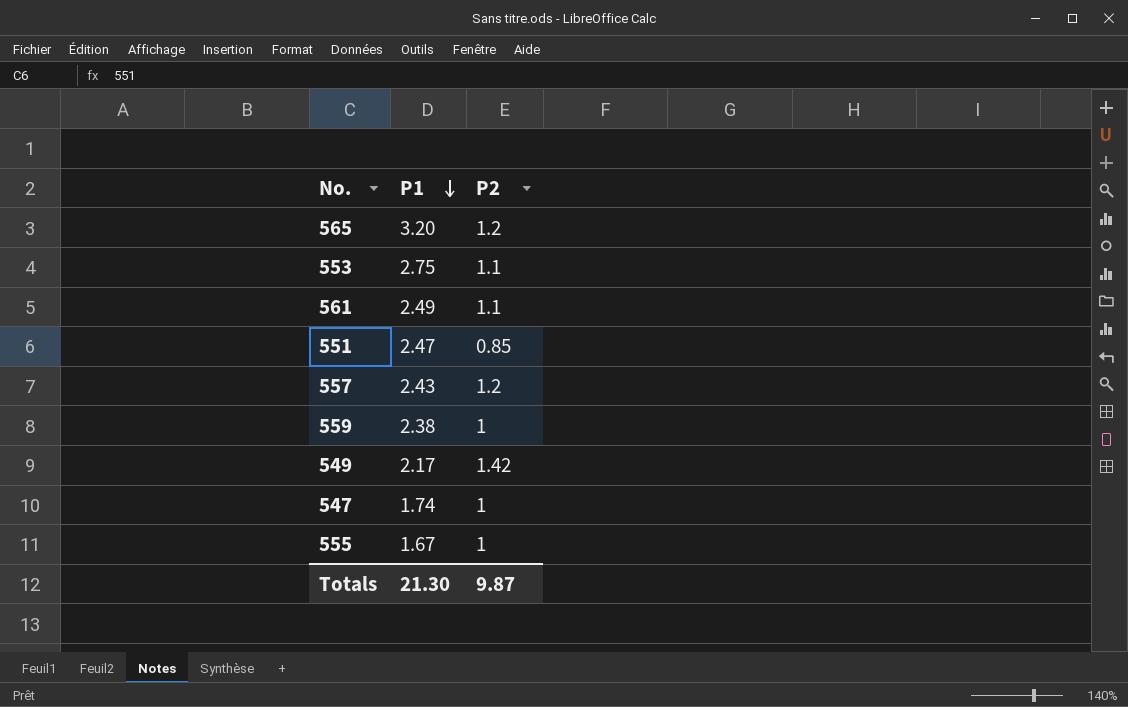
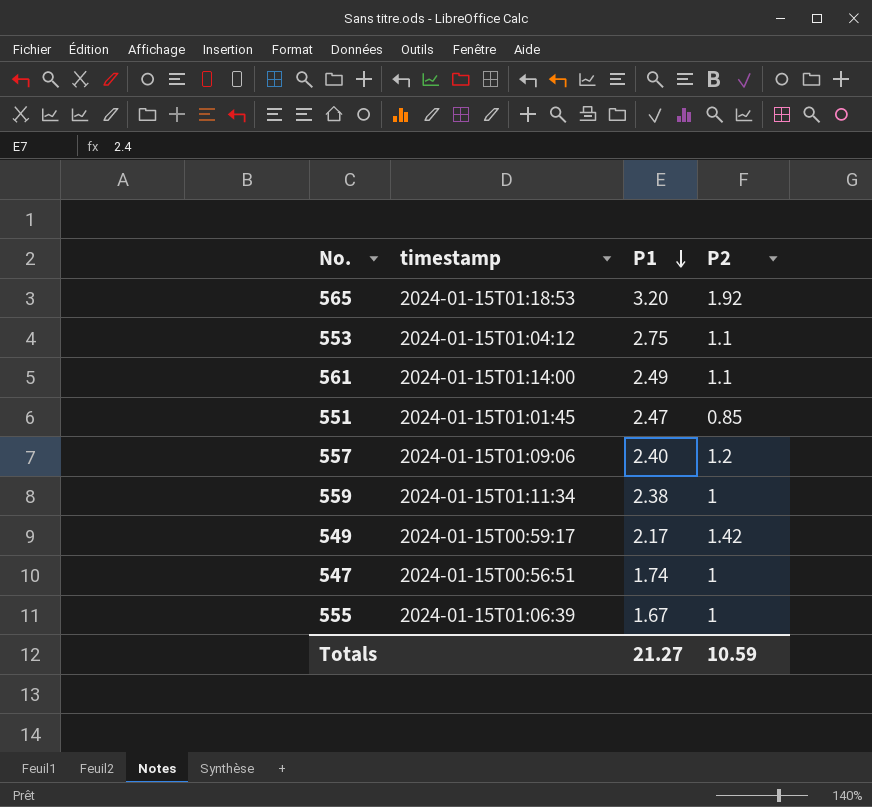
column timestamp | position: none -> 2
565 | P2: 1.2 -> 1.92
557 | P1: 2.43 -> 2.40
Totals | P1: 21.30 -> 21.27
Totals | P2: 9.87 -> 10.59

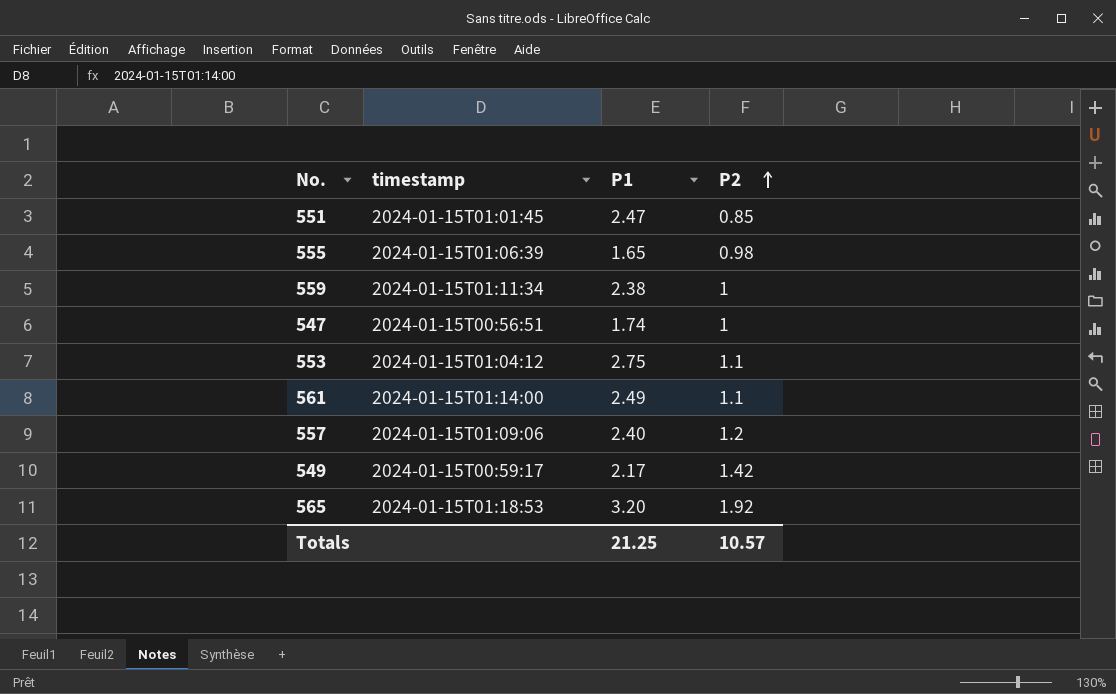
row order: P1 descending -> P2 ascending
555 | P1: 1.67 -> 1.65
555 | P2: 1 -> 0.98
Totals | P1: 21.27 -> 21.25
Totals | P2: 10.59 -> 10.57

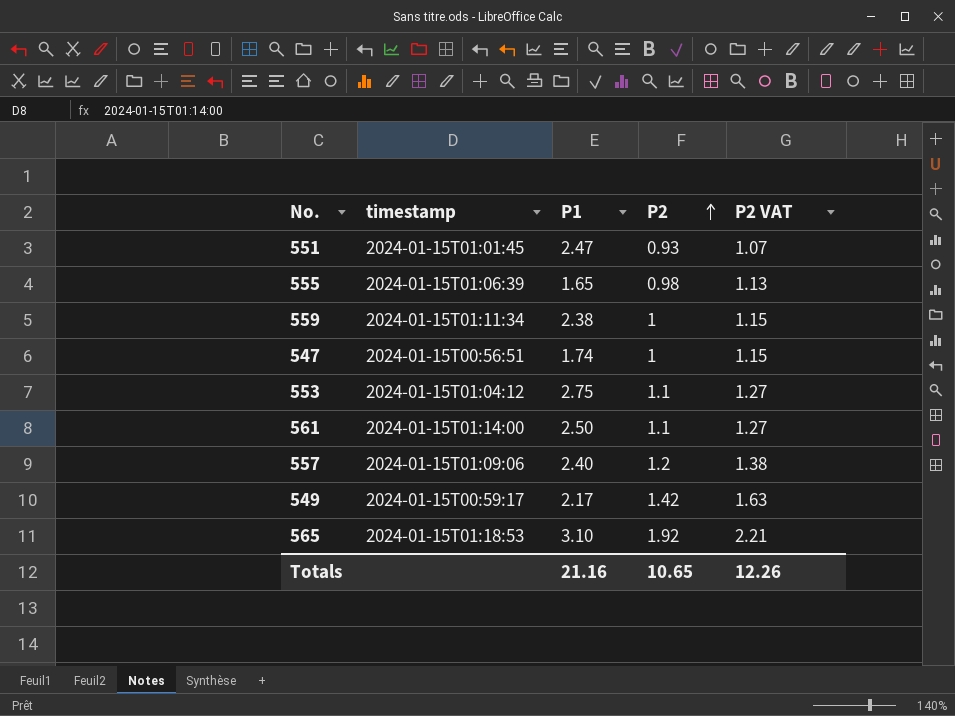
column P2 VAT | formula: none -> [P2] * 1.15
551 | P2: 0.85 -> 0.93
561 | P1: 2.49 -> 2.50
565 | P1: 3.20 -> 3.10
Totals | P1: 21.25 -> 21.16
Totals | P2: 10.57 -> 10.65

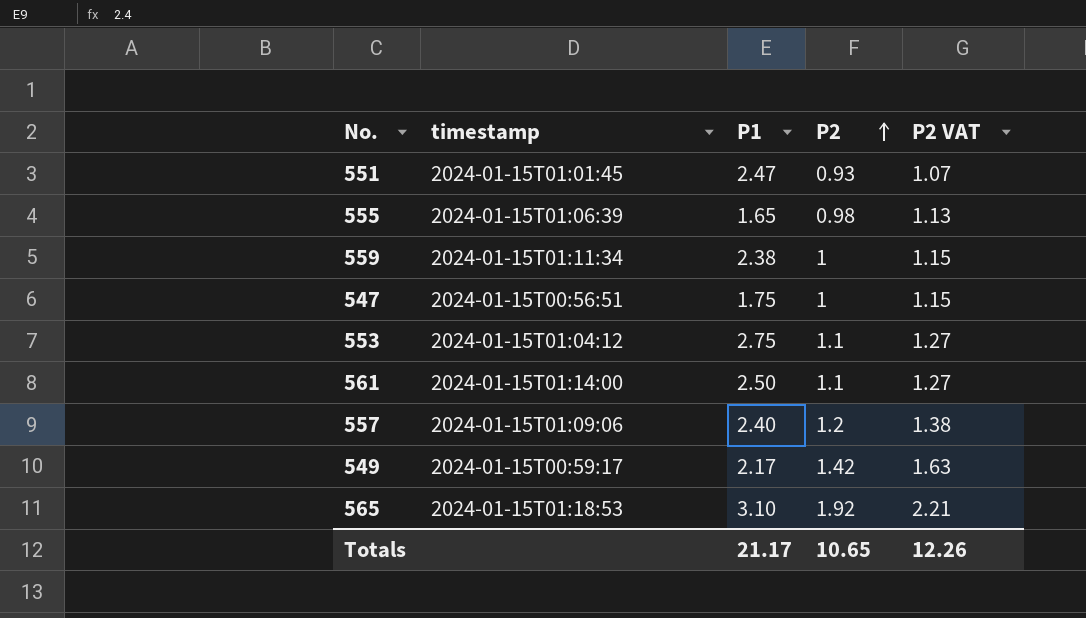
547 | P1: 1.74 -> 1.75
Totals | P1: 21.16 -> 21.17

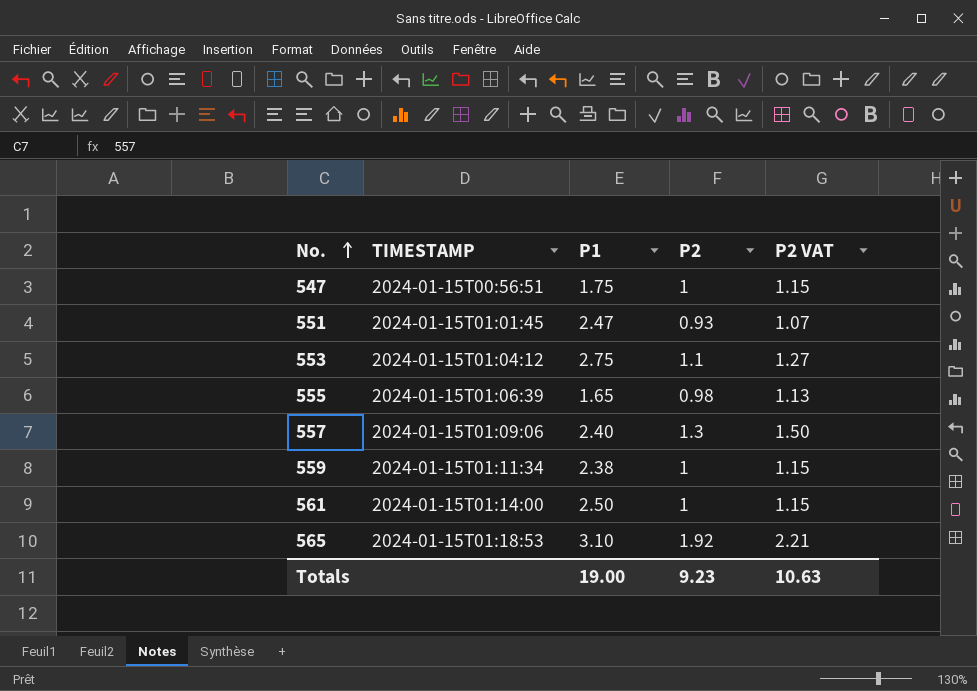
row order: P2 ascending -> No. ascending
column name: timestamp -> TIMESTAMP
row 549: 2024-01-15T00:59:17 | 2.17 | 1.42 | 1.63 -> none
557 | P2: 1.2 -> 1.3
557 | P2 VAT: 1.38 -> 1.50
561 | P2: 1.1 -> 1
561 | P2 VAT: 1.27 -> 1.15
Totals | P1: 21.17 -> 19.00
Totals | P2: 10.65 -> 9.23
Totals | P2 VAT: 12.26 -> 10.63

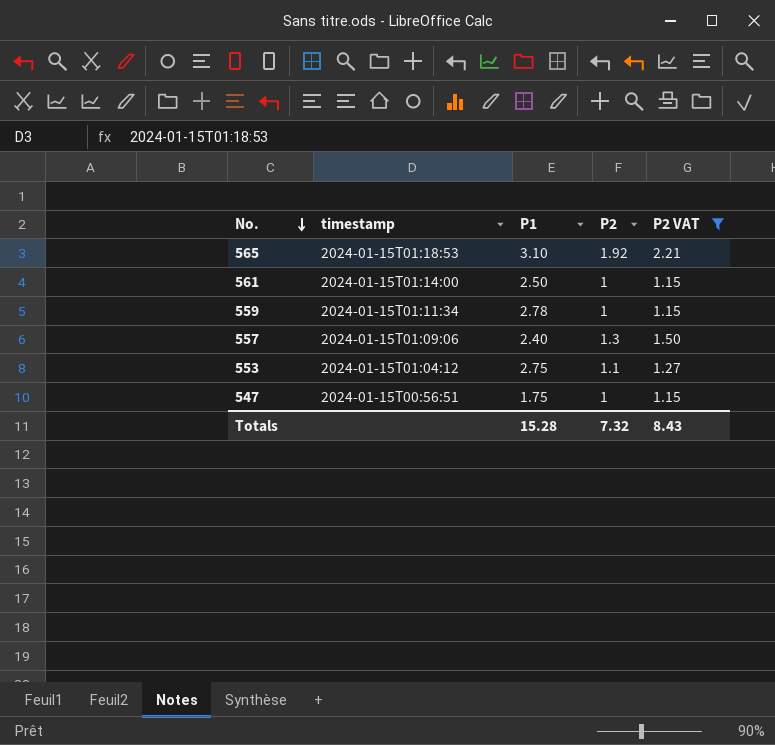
filter: none -> P2 VAT >= 1.15
row order: No. ascending -> No. descending
column name: TIMESTAMP -> timestamp
559 | P1: 2.38 -> 2.78
Totals | P1: 19.00 -> 15.28
Totals | P2: 9.23 -> 7.32
Totals | P2 VAT: 10.63 -> 8.43

